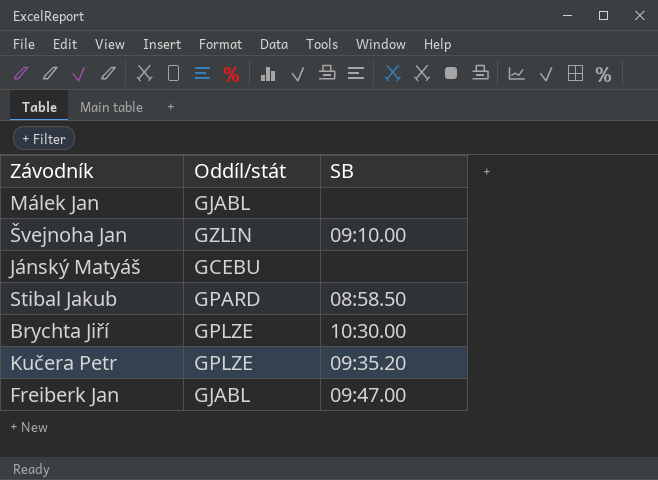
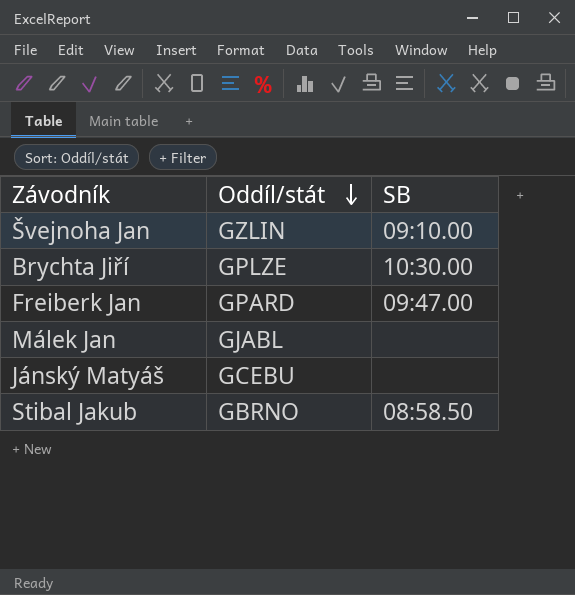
row order: none -> Oddíl/stát descending
row Kučera Petr: GPLZE | 09:35.20 -> none
Freiberk Jan | Oddíl/stát: GJABL -> GPARD
Stibal Jakub | Oddíl/stát: GPARD -> GBRNO

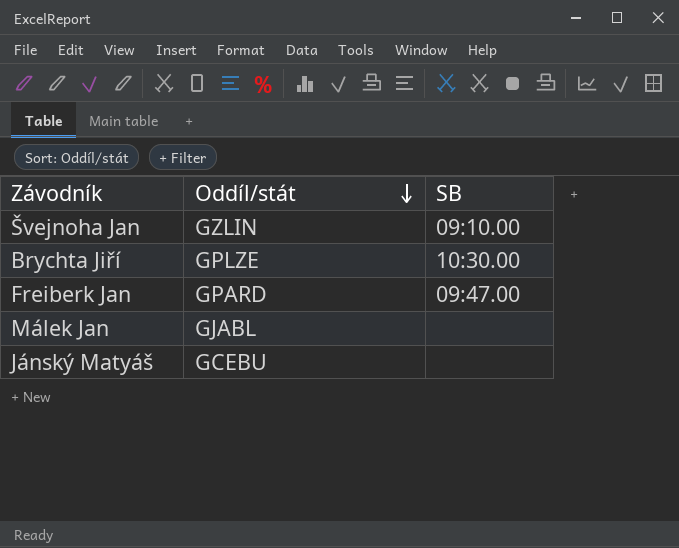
row Stibal Jakub: GBRNO | 08:58.50 -> none

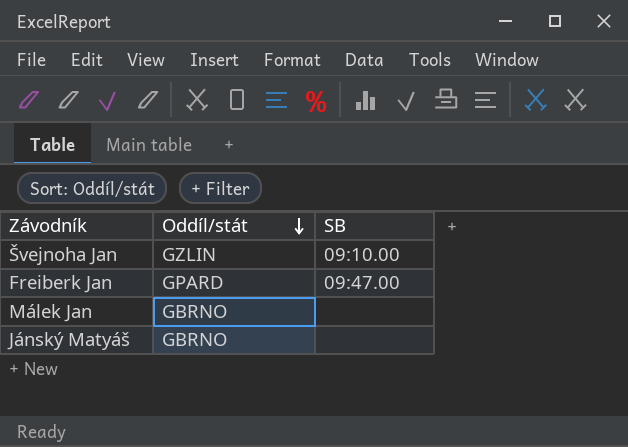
row Brychta Jiří: GPLZE | 10:30.00 -> none
Málek Jan | Oddíl/stát: GJABL -> GBRNO
Jánský Matyáš | Oddíl/stát: GCEBU -> GBRNO

